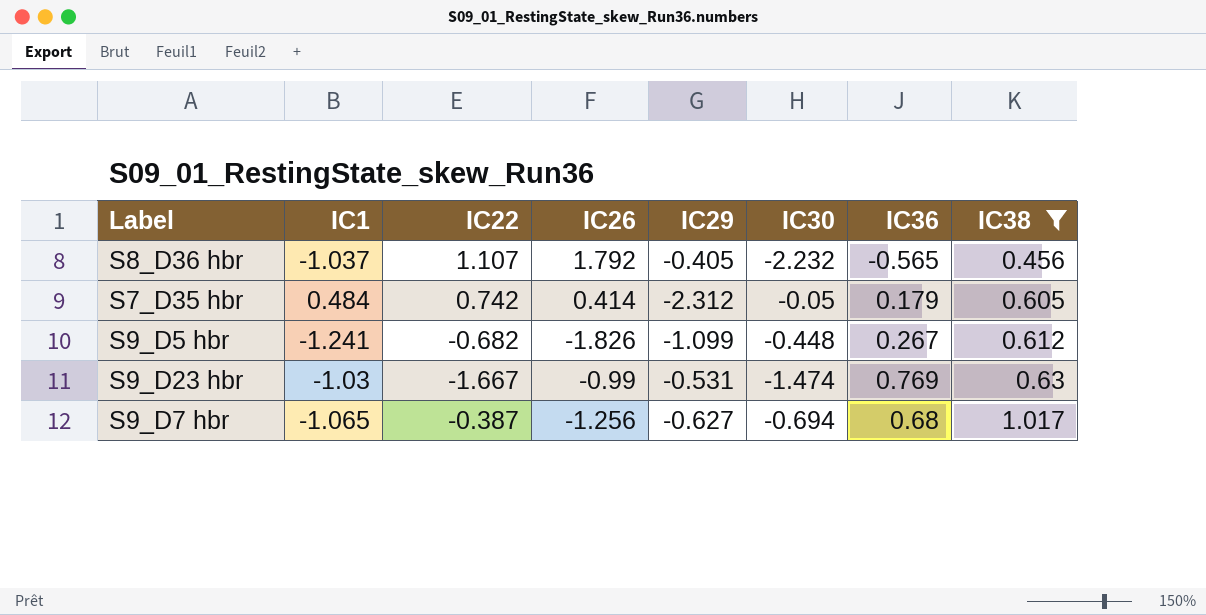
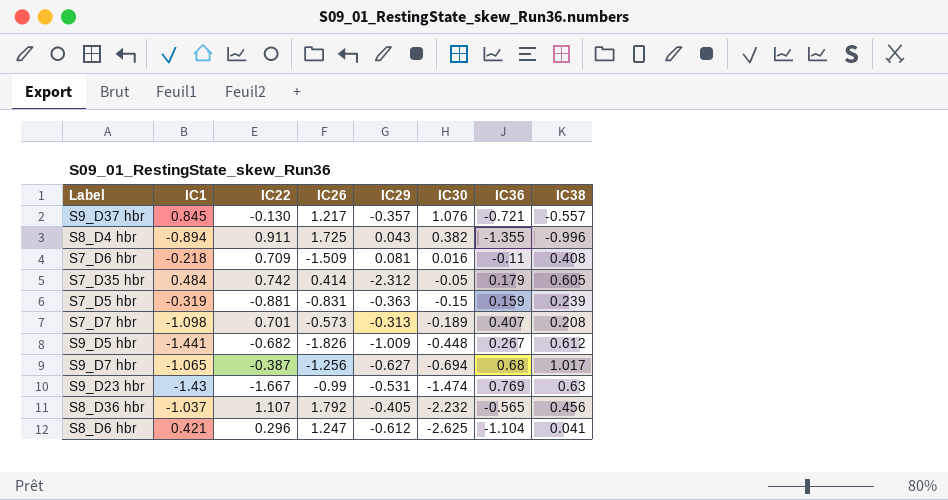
filter: IC38 >= 0.456 -> none
row order: IC38 ascending -> IC30 descending
S9_D5 hbr | IC1: -1.241 -> -1.441
S9_D5 hbr | IC29: -1.099 -> -1.009
S9_D23 hbr | IC1: -1.03 -> -1.43

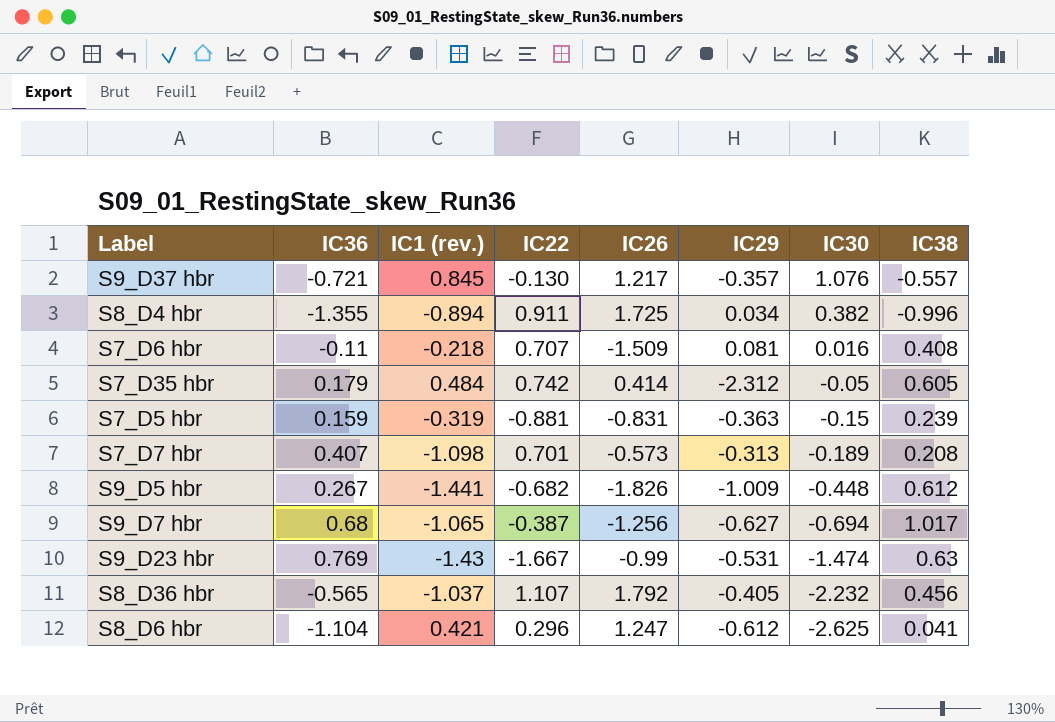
column IC36 | position: 7 -> 2
column name: IC1 -> IC1 (rev.)
S8_D4 hbr | IC29: 0.043 -> 0.034
S7_D6 hbr | IC22: 0.709 -> 0.707

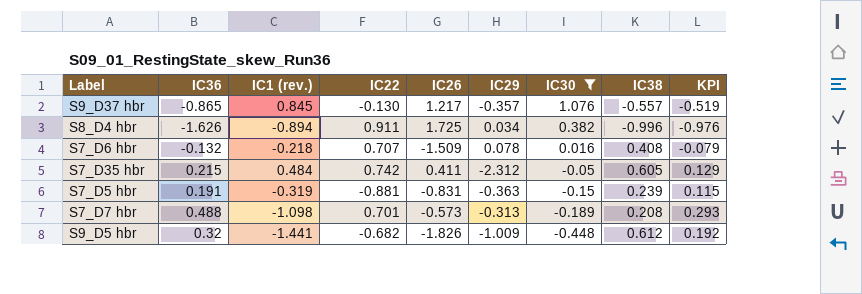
filter: none -> IC30 >= -0.448
column KPI | formula: none -> [IC36] * 0.6
S9_D37 hbr | IC36: -0.721 -> -0.865
S8_D4 hbr | IC36: -1.355 -> -1.626
S7_D6 hbr | IC36: -0.11 -> -0.132
S7_D6 hbr | IC29: 0.081 -> 0.078
S7_D35 hbr | IC36: 0.179 -> 0.215
S7_D35 hbr | IC26: 0.414 -> 0.411
S7_D5 hbr | IC36: 0.159 -> 0.191
S7_D7 hbr | IC36: 0.407 -> 0.488
S9_D5 hbr | IC36: 0.267 -> 0.32

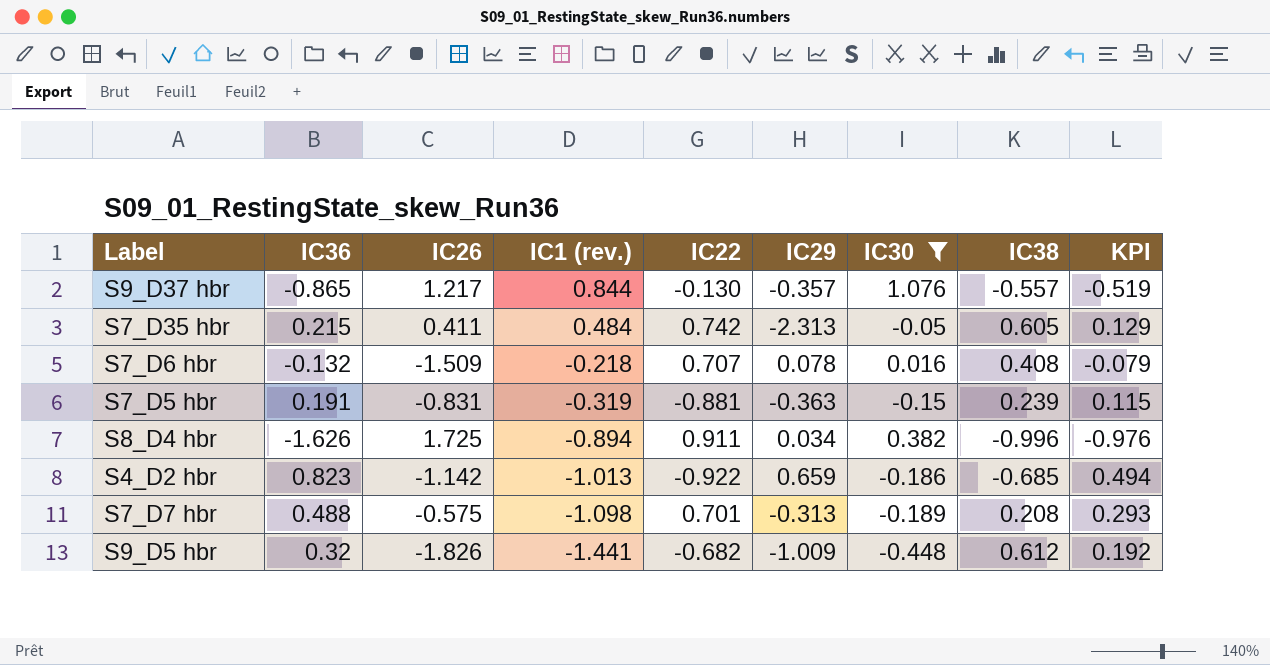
row order: IC30 descending -> IC1 (rev.) descending
column IC26 | position: 5 -> 3
S9_D37 hbr | IC1 (rev.): 0.845 -> 0.844
S7_D35 hbr | IC29: -2.312 -> -2.313
row S4_D2 hbr: none -> 0.823 | -1.142 | -1.013 | -0.922 | 0.659 | -0.186 | -0.685 | 0.494
S7_D7 hbr | IC26: -0.573 -> -0.575

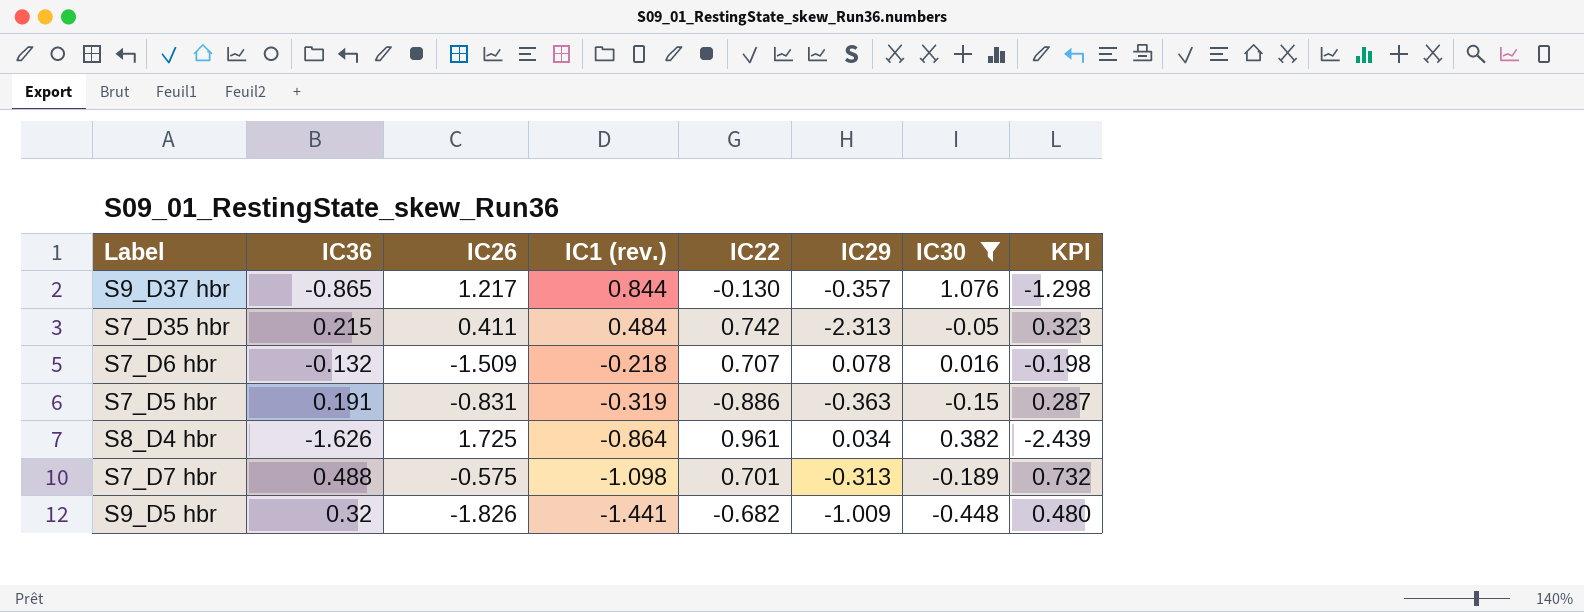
column IC38 | position: 8 -> none
column KPI | formula: [IC36] * 0.6 -> [IC36] * 1.5
row S4_D2 hbr: 0.823 | -1.142 | -1.013 | -0.922 | 0.659 | -0.186 | -0.685 | 0.494 -> none
S7_D5 hbr | IC22: -0.881 -> -0.886
S8_D4 hbr | IC1 (rev.): -0.894 -> -0.864
S8_D4 hbr | IC22: 0.911 -> 0.961

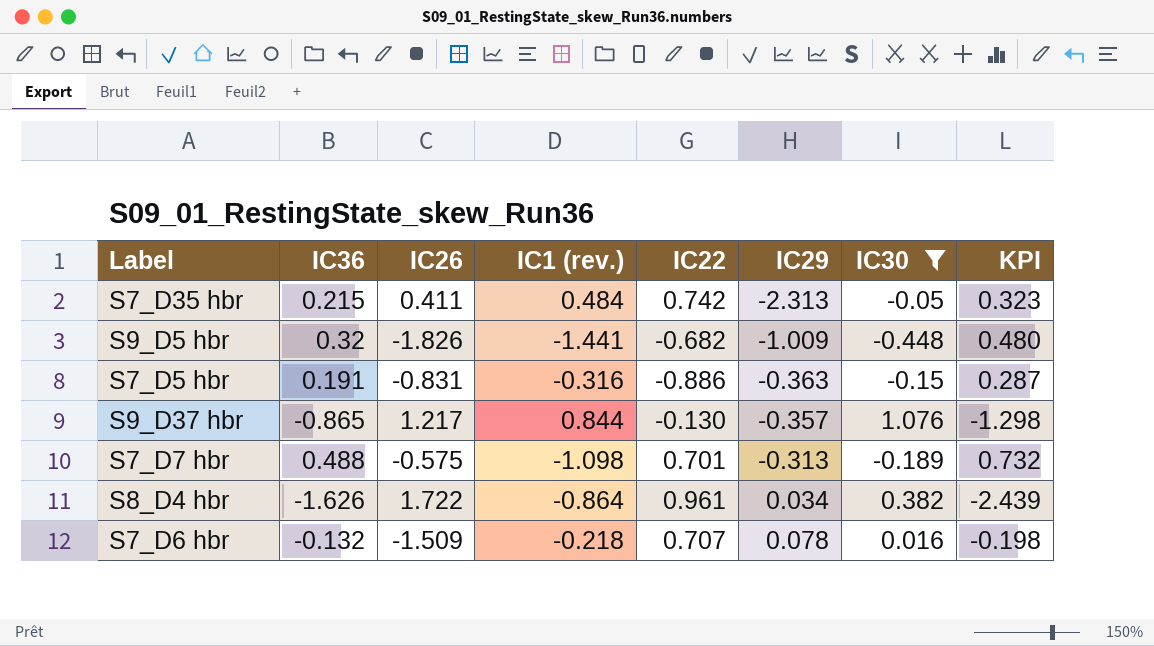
row order: IC1 (rev.) descending -> IC29 ascending
S7_D5 hbr | IC1 (rev.): -0.319 -> -0.316
S8_D4 hbr | IC26: 1.725 -> 1.722

